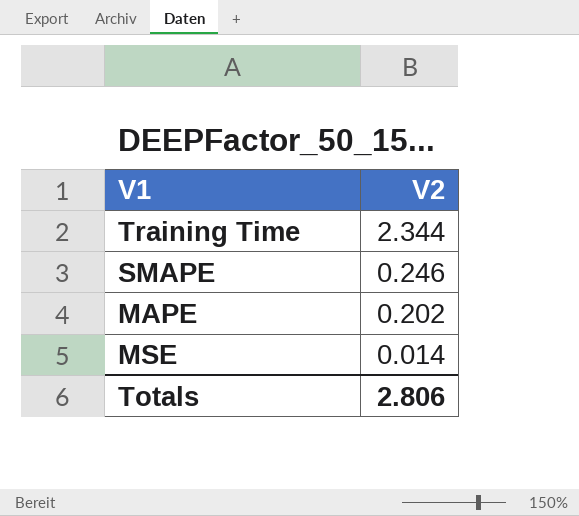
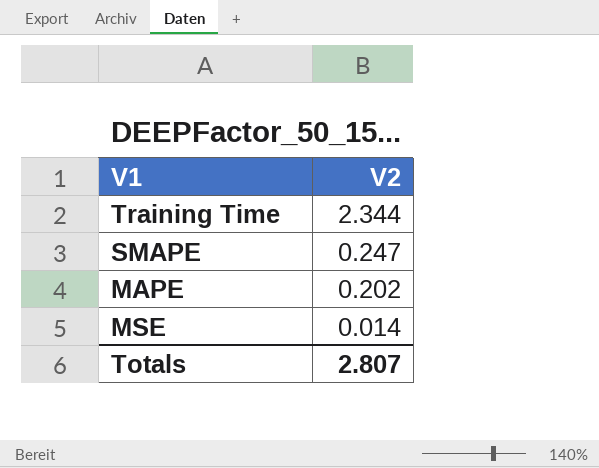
SMAPE | V2: 0.246 -> 0.247
Totals | V2: 2.806 -> 2.807

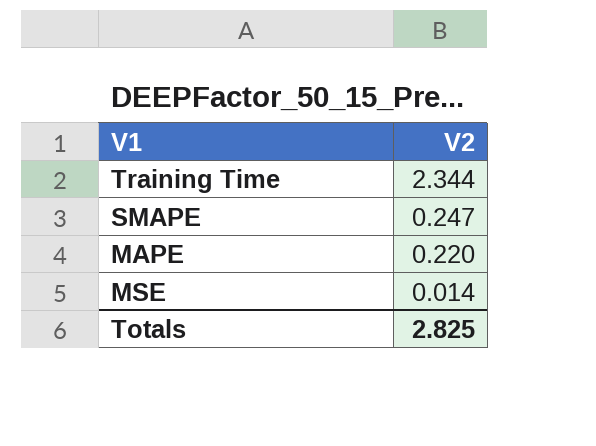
MAPE | V2: 0.202 -> 0.220
Totals | V2: 2.807 -> 2.825

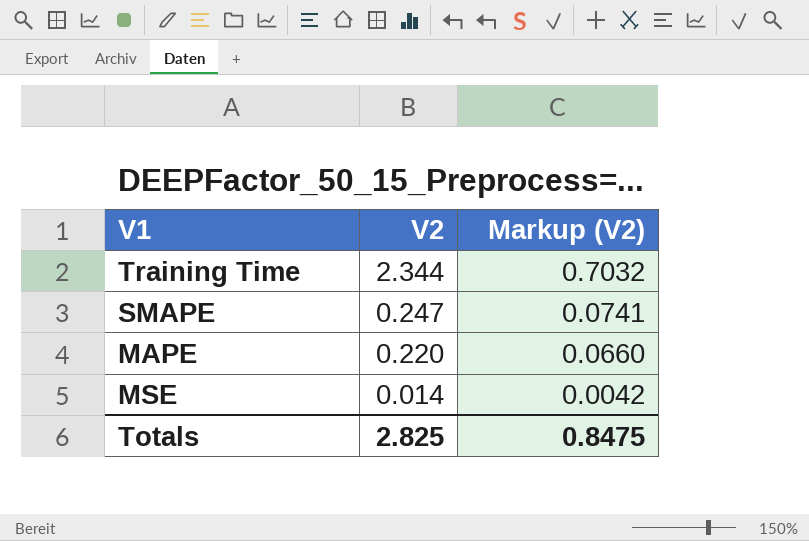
column Markup (V2) | formula: none -> [V2] * 0.3

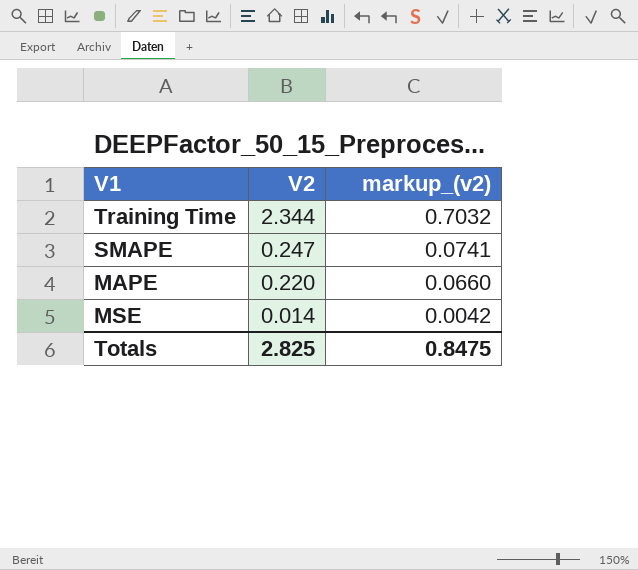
column name: Markup (V2) -> markup_(v2)

